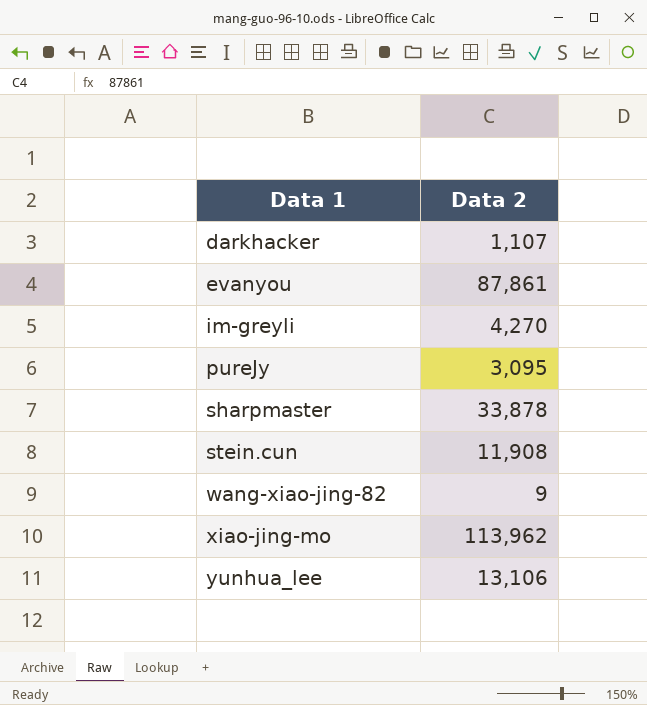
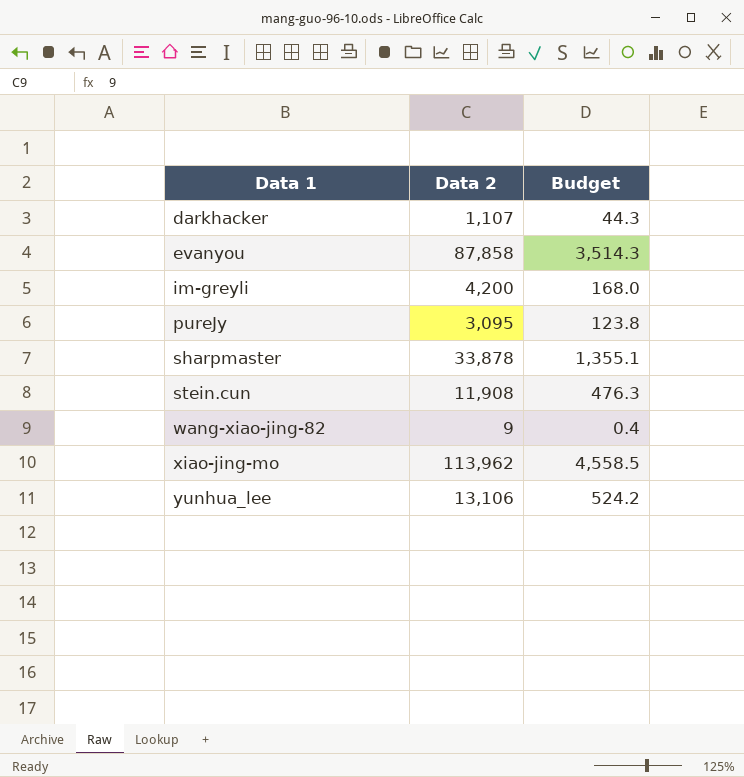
column Budget | formula: none -> [Data 2] * 0.04
evanyou | Data 2: 87,861 -> 87,858
im-greyli | Data 2: 4,270 -> 4,200

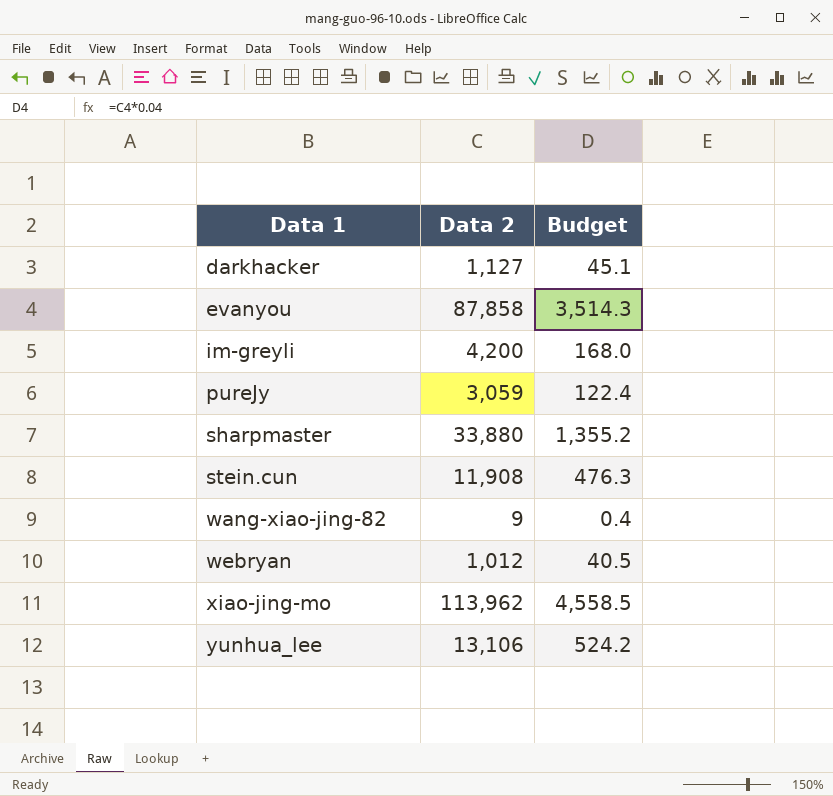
darkhacker | Data 2: 1,107 -> 1,127
darkhacker | Budget: 44.3 -> 45.1
pureJy | Data 2: 3,095 -> 3,059
pureJy | Budget: 123.8 -> 122.4
sharpmaster | Data 2: 33,878 -> 33,880
sharpmaster | Budget: 1,355.1 -> 1,355.2
row webryan: none -> 1,012 | 40.5

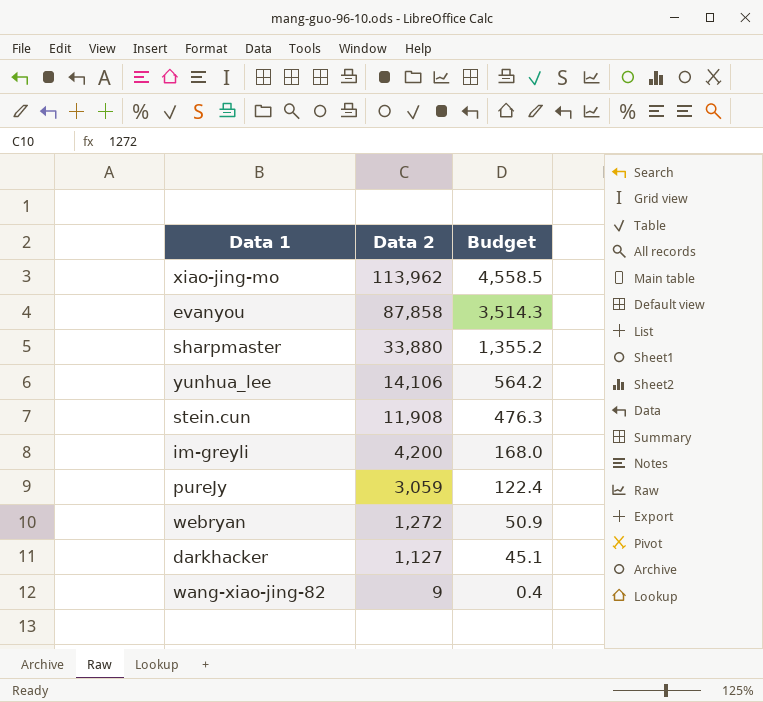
row order: Data 1 ascending -> Data 2 descending
yunhua_lee | Data 2: 13,106 -> 14,106
yunhua_lee | Budget: 524.2 -> 564.2
webryan | Data 2: 1,012 -> 1,272
webryan | Budget: 40.5 -> 50.9

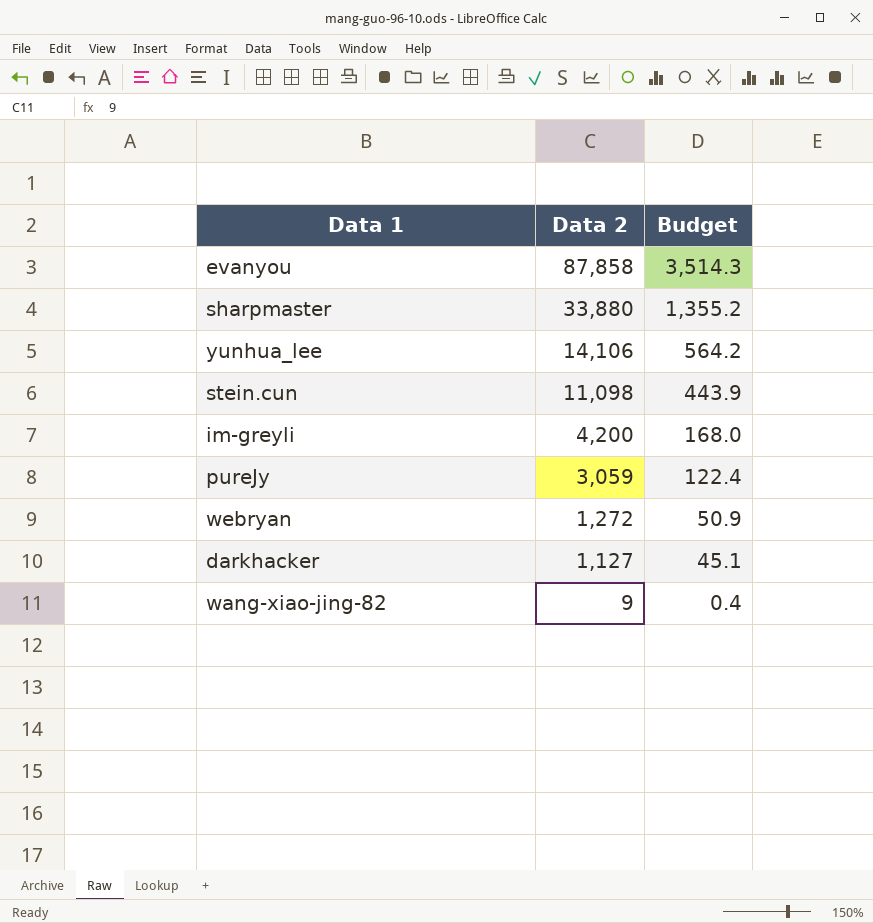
row xiao-jing-mo: 113,962 | 4,558.5 -> none
stein.cun | Data 2: 11,908 -> 11,098
stein.cun | Budget: 476.3 -> 443.9

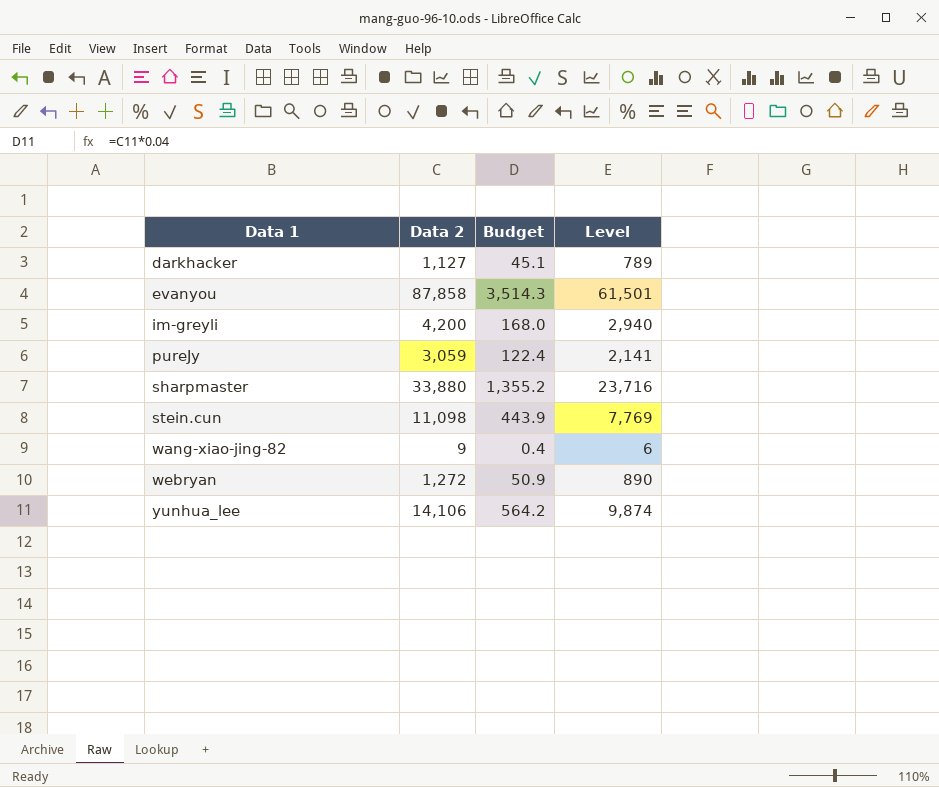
row order: Data 2 descending -> Data 1 ascending
column Level | formula: none -> [Data 2] * 0.7

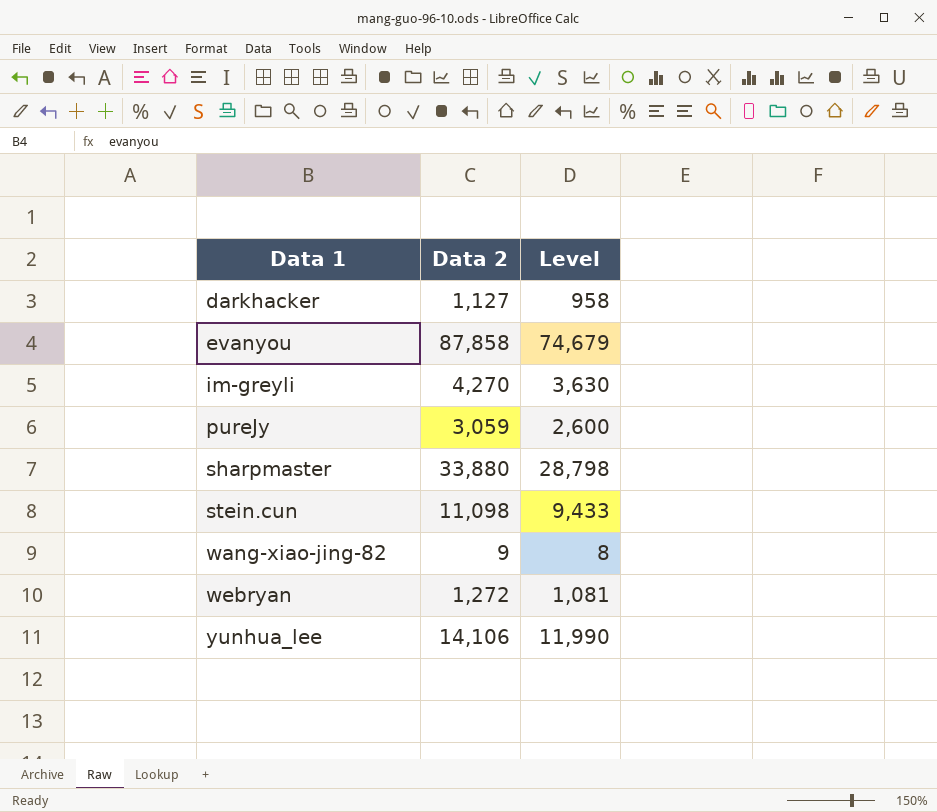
column Budget | formula: [Data 2] * 0.04 -> none
column Level | formula: [Data 2] * 0.7 -> [Data 2] * 0.85
im-greyli | Data 2: 4,200 -> 4,270

